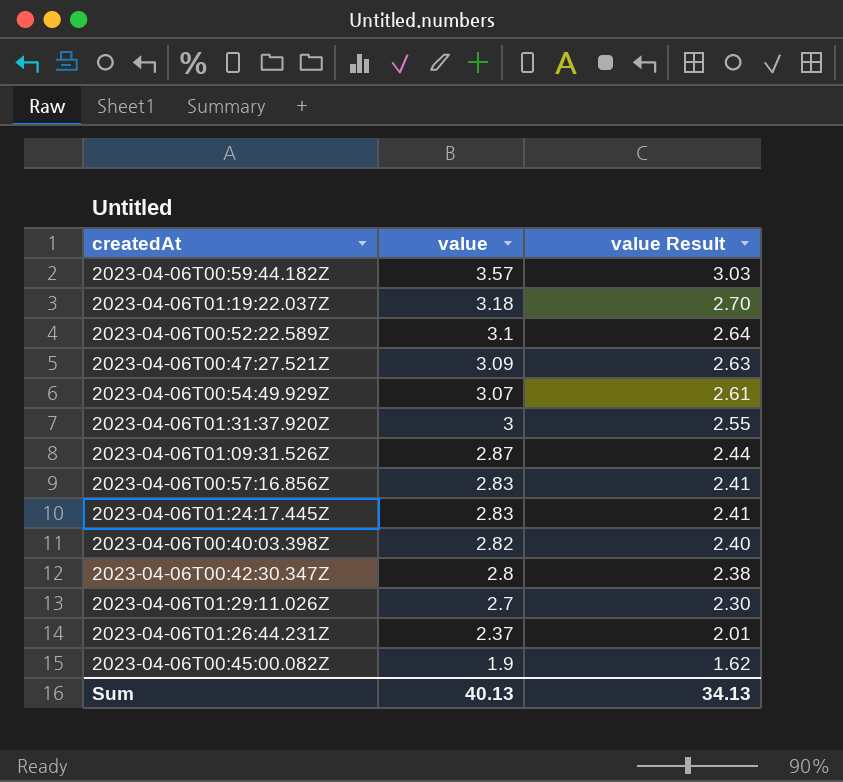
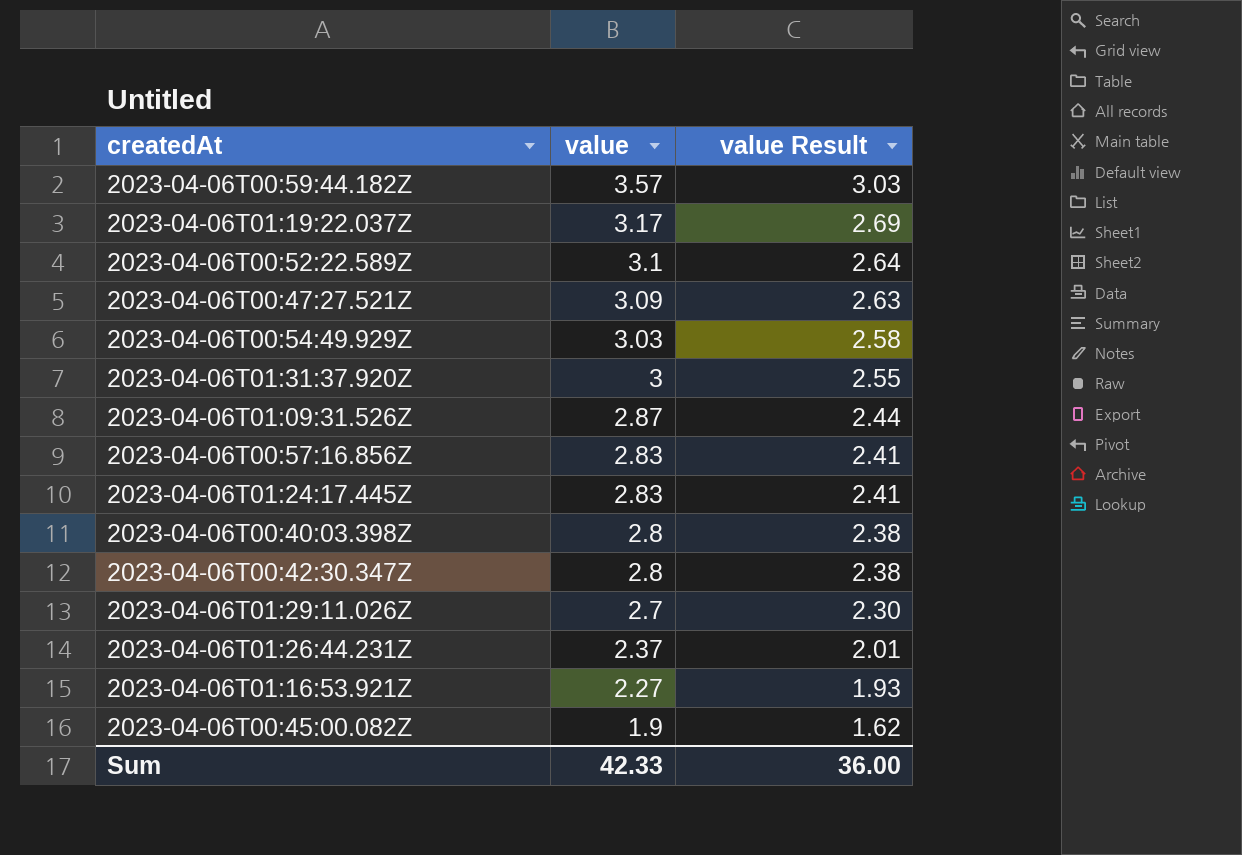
2023-04-06T01:19:22.037Z | value: 3.18 -> 3.17
2023-04-06T01:19:22.037Z | value Result: 2.70 -> 2.69
2023-04-06T00:54:49.929Z | value: 3.07 -> 3.03
2023-04-06T00:54:49.929Z | value Result: 2.61 -> 2.58
2023-04-06T00:40:03.398Z | value: 2.82 -> 2.8
2023-04-06T00:40:03.398Z | value Result: 2.40 -> 2.38
row 2023-04-06T01:16:53.921Z: none -> 2.27 | 1.93
Sum | value: 40.13 -> 42.33
Sum | value Result: 34.13 -> 36.00

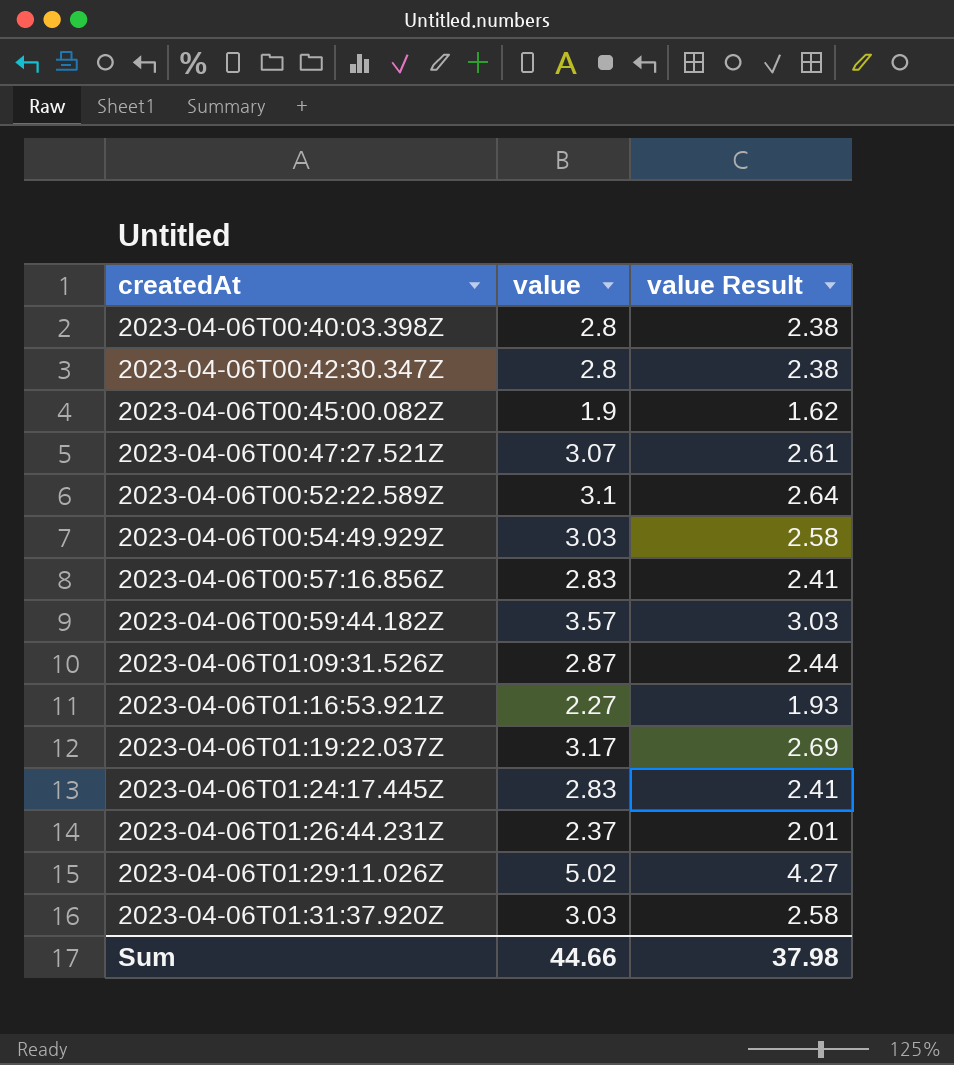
row order: value descending -> createdAt ascending
2023-04-06T00:47:27.521Z | value: 3.09 -> 3.07
2023-04-06T00:47:27.521Z | value Result: 2.63 -> 2.61
2023-04-06T01:29:11.026Z | value: 2.7 -> 5.02
2023-04-06T01:29:11.026Z | value Result: 2.30 -> 4.27
2023-04-06T01:31:37.920Z | value: 3 -> 3.03
2023-04-06T01:31:37.920Z | value Result: 2.55 -> 2.58
Sum | value: 42.33 -> 44.66
Sum | value Result: 36.00 -> 37.98

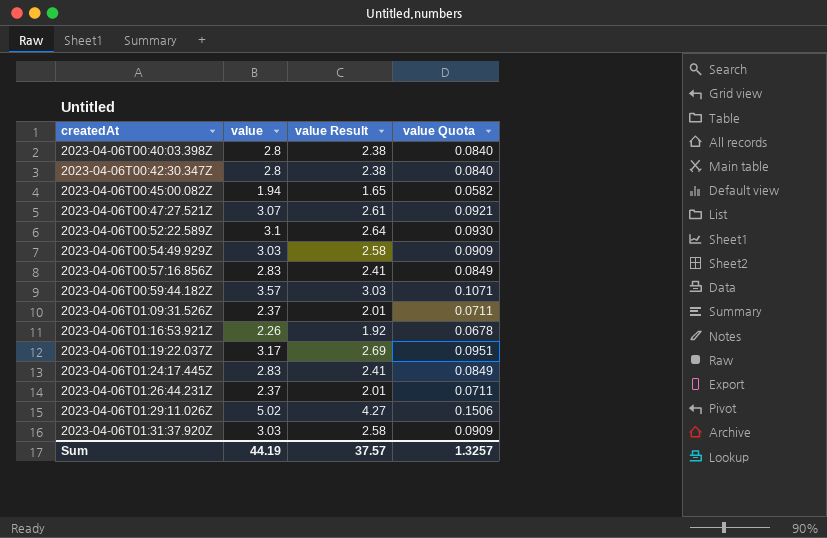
column value Quota | formula: none -> [value] * 0.03
2023-04-06T00:45:00.082Z | value: 1.9 -> 1.94
2023-04-06T00:45:00.082Z | value Result: 1.62 -> 1.65
2023-04-06T01:09:31.526Z | value: 2.87 -> 2.37
2023-04-06T01:09:31.526Z | value Result: 2.44 -> 2.01
2023-04-06T01:16:53.921Z | value: 2.27 -> 2.26
2023-04-06T01:16:53.921Z | value Result: 1.93 -> 1.92
Sum | value: 44.66 -> 44.19
Sum | value Result: 37.98 -> 37.57

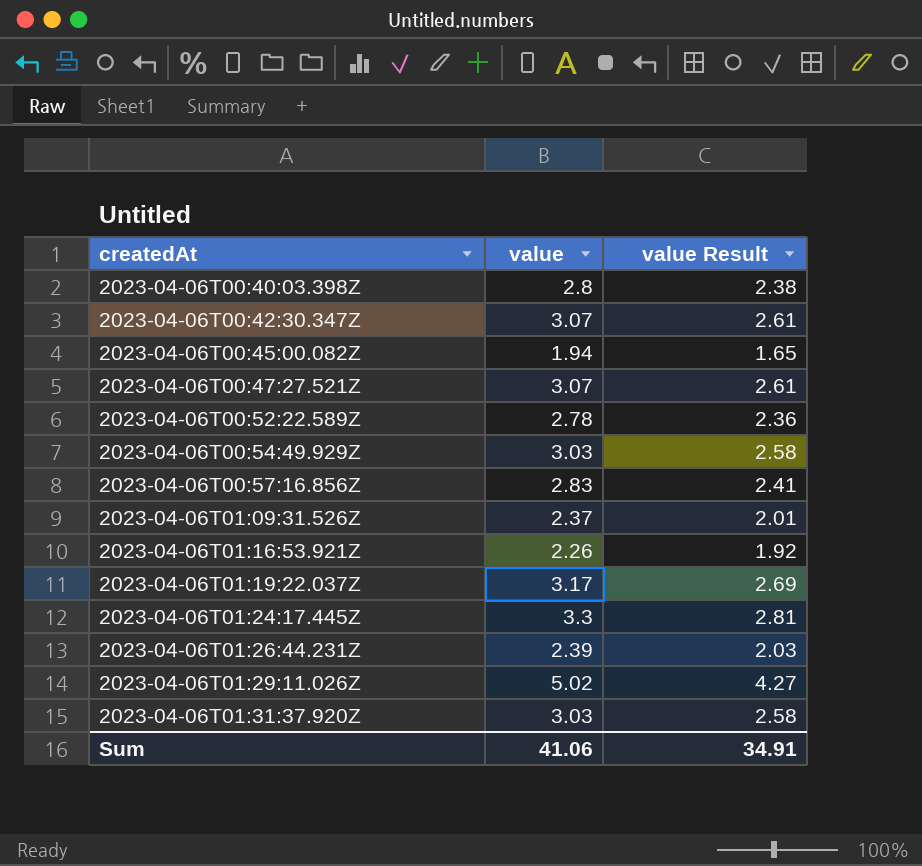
column value Quota | formula: [value] * 0.03 -> none
row 2023-04-06T00:59:44.182Z: 3.57 | 3.03 | 0.1071 -> none
2023-04-06T00:42:30.347Z | value: 2.8 -> 3.07
2023-04-06T00:42:30.347Z | value Result: 2.38 -> 2.61
2023-04-06T00:52:22.589Z | value: 3.1 -> 2.78
2023-04-06T00:52:22.589Z | value Result: 2.64 -> 2.36
2023-04-06T01:24:17.445Z | value: 2.83 -> 3.3
2023-04-06T01:24:17.445Z | value Result: 2.41 -> 2.81
2023-04-06T01:26:44.231Z | value: 2.37 -> 2.39
2023-04-06T01:26:44.231Z | value Result: 2.01 -> 2.03
Sum | value: 44.19 -> 41.06
Sum | value Result: 37.57 -> 34.91

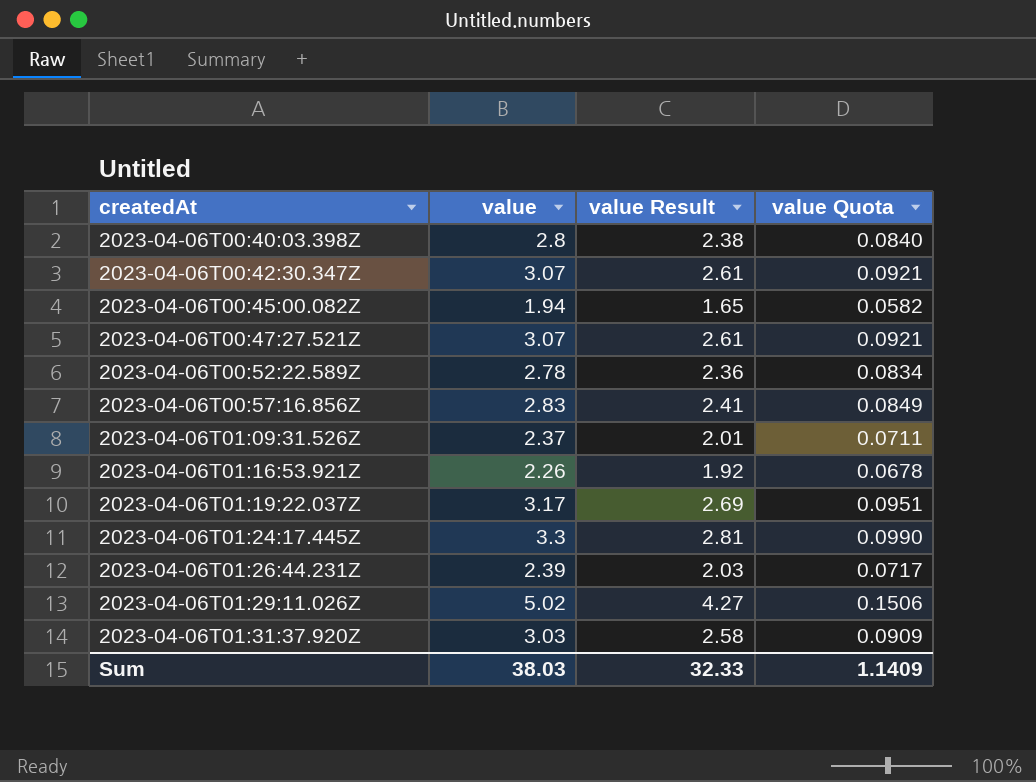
column value Quota | formula: none -> [value] * 0.03
row 2023-04-06T00:54:49.929Z: 3.03 | 2.58 -> none
Sum | value: 41.06 -> 38.03
Sum | value Result: 34.91 -> 32.33

